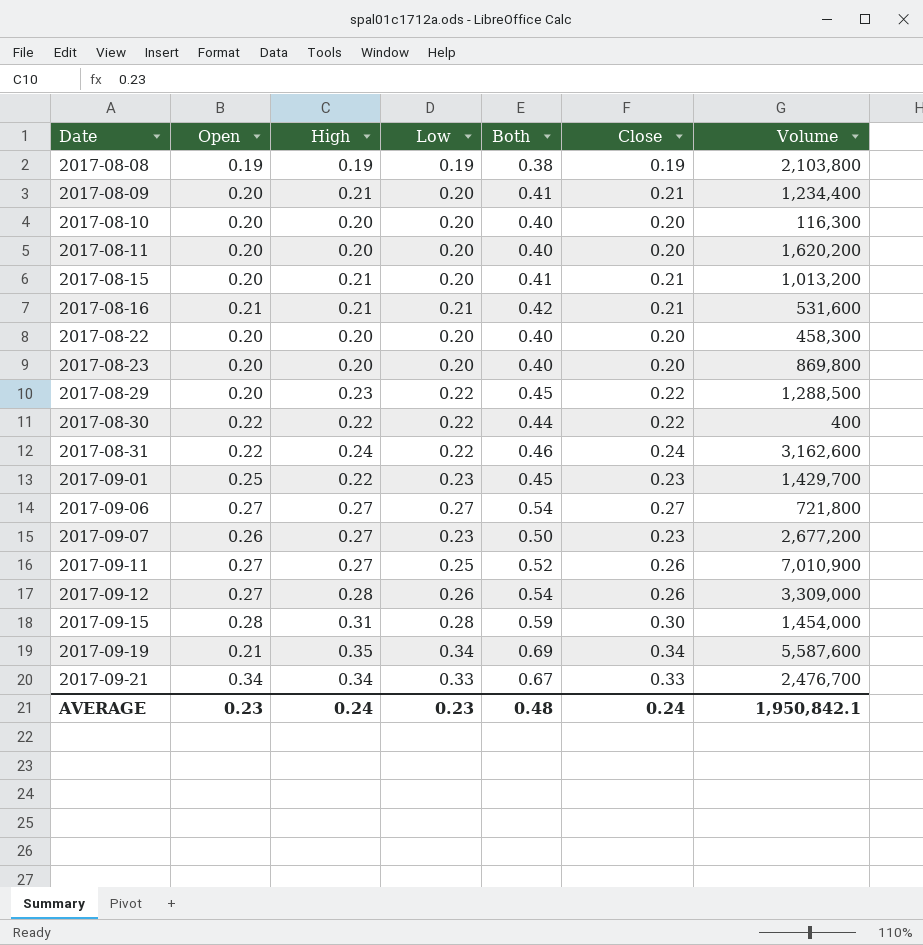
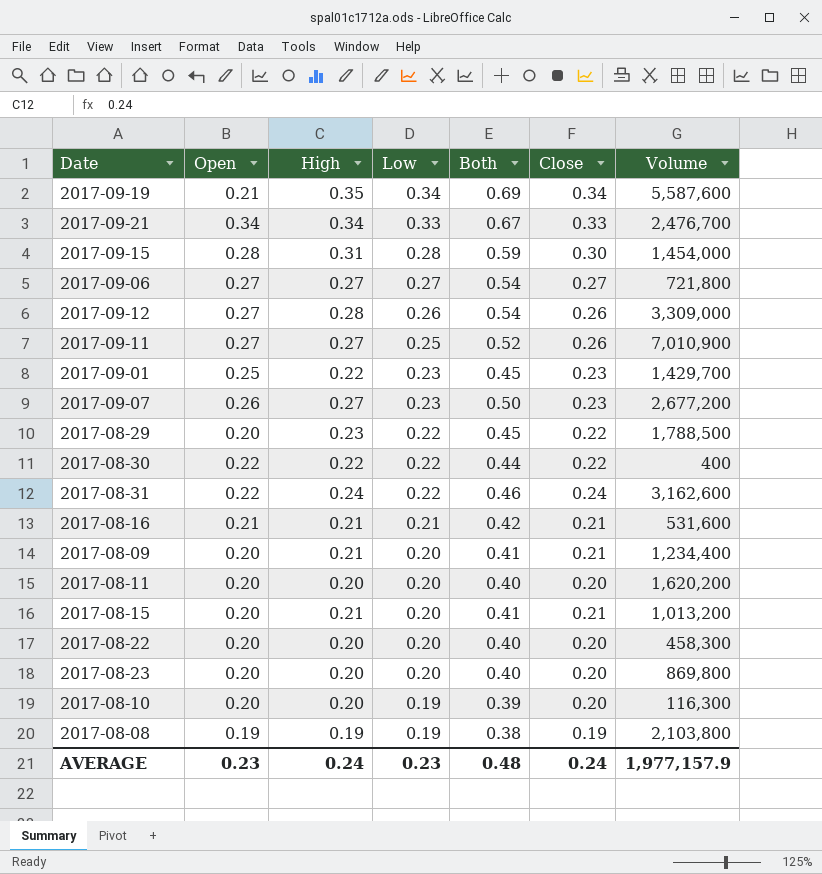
row order: Date ascending -> Low descending
2017-08-29 | Volume: 1,288,500 -> 1,788,500
2017-08-10 | Low: 0.20 -> 0.19
2017-08-10 | Both: 0.40 -> 0.39
AVERAGE | Volume: 1,950,842.1 -> 1,977,157.9

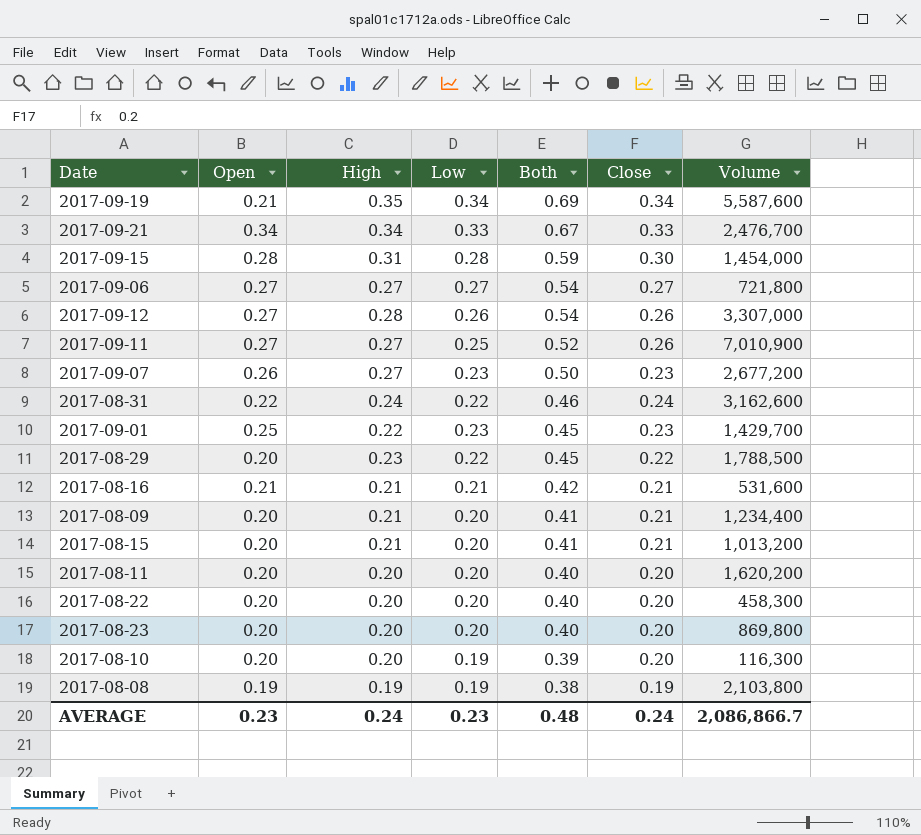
row order: Low descending -> Both descending
row 2017-08-30: 0.22 | 0.22 | 0.22 | 0.44 | 0.22 | 400 -> none
2017-09-12 | Volume: 3,309,000 -> 3,307,000
AVERAGE | Volume: 1,977,157.9 -> 2,086,866.7

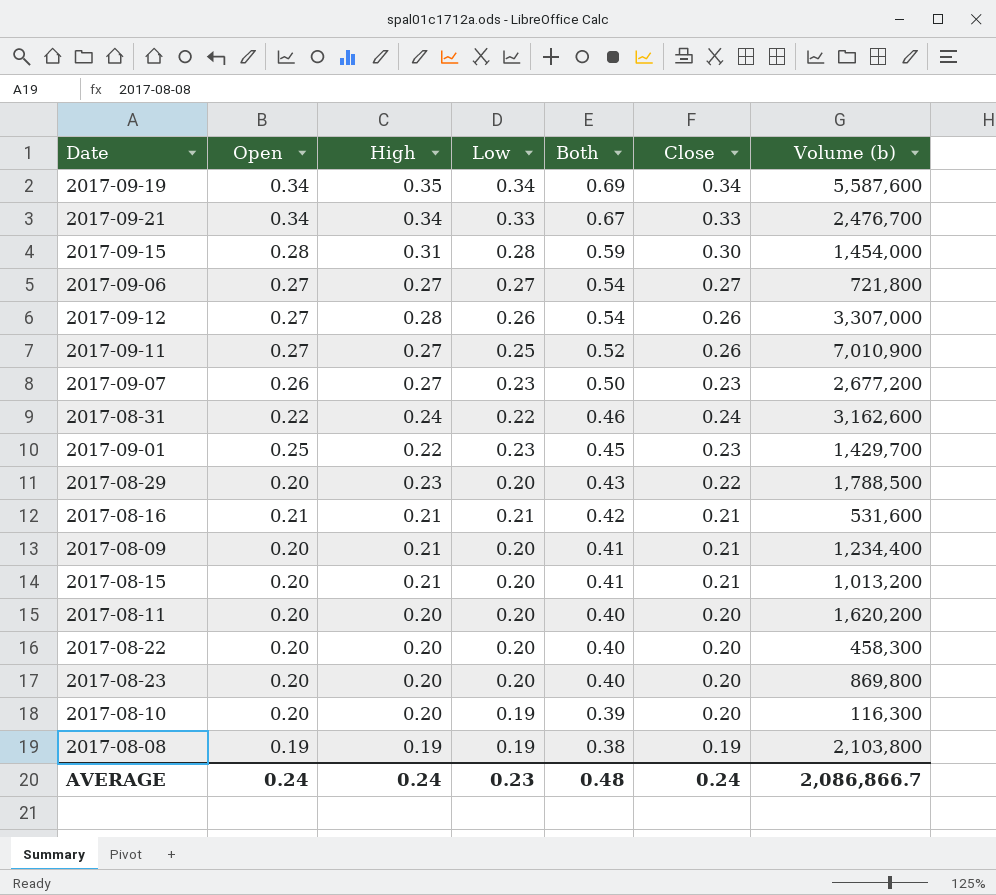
column name: Volume -> Volume (b)
2017-09-19 | Open: 0.21 -> 0.34
2017-08-29 | Low: 0.22 -> 0.20
2017-08-29 | Both: 0.45 -> 0.43
AVERAGE | Open: 0.23 -> 0.24

